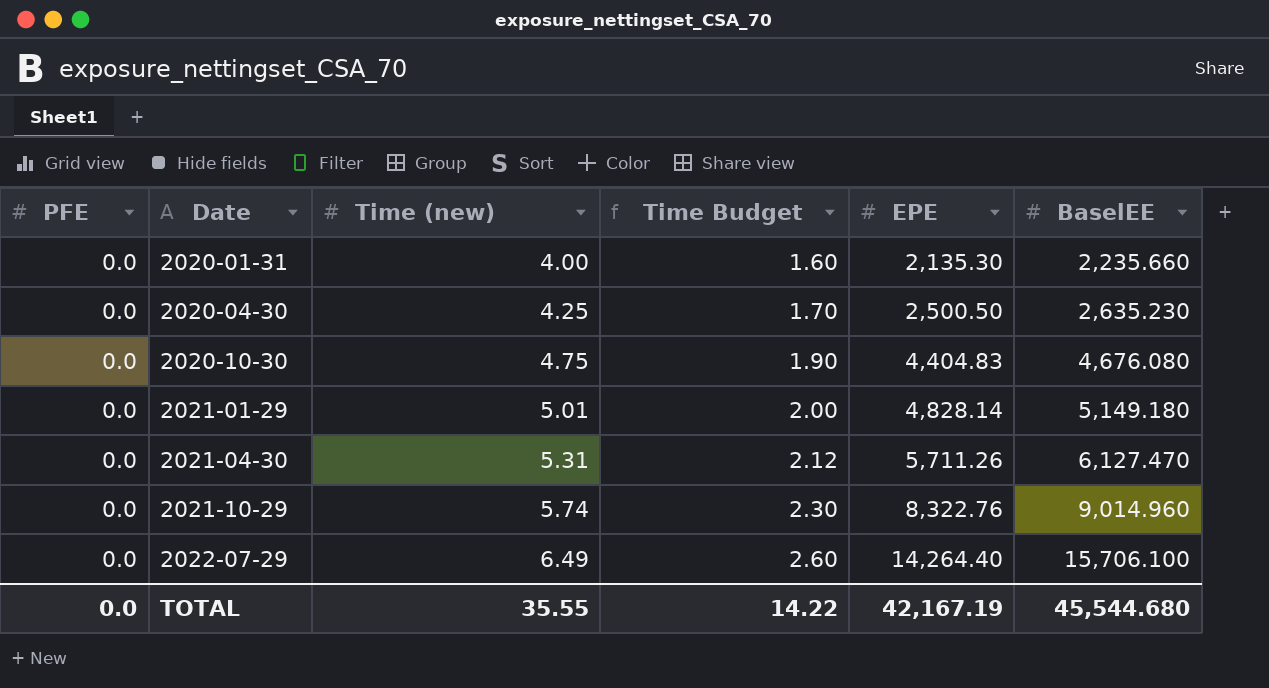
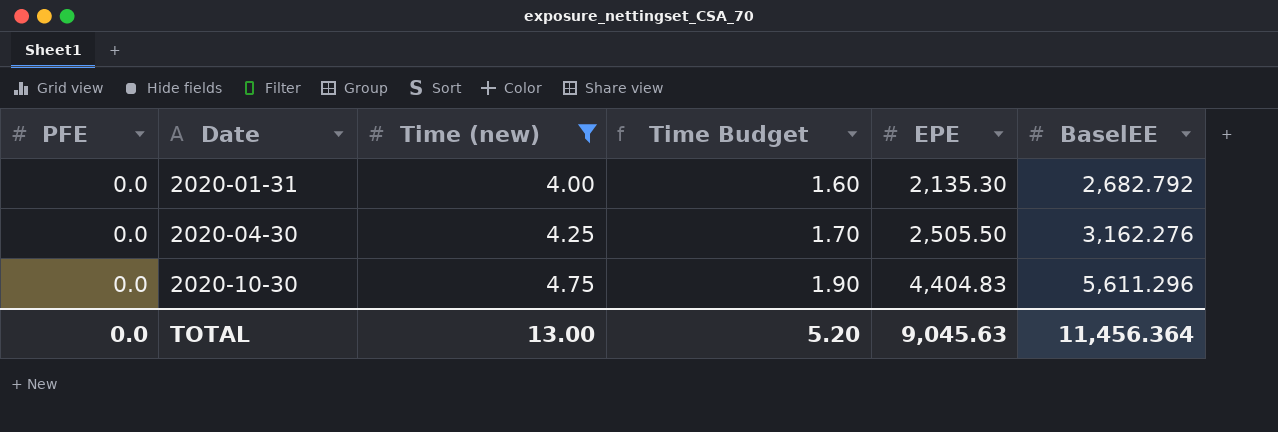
filter: none -> Time (new) <= 4.75
2020-01-31 | BaselEE: 2,235.660 -> 2,682.792
2020-04-30 | EPE: 2,500.50 -> 2,505.50
2020-04-30 | BaselEE: 2,635.230 -> 3,162.276
2020-10-30 | BaselEE: 4,676.080 -> 5,611.296
TOTAL | Time (new): 35.55 -> 13.00
TOTAL | Time Budget: 14.22 -> 5.20
TOTAL | EPE: 42,167.19 -> 9,045.63
TOTAL | BaselEE: 45,544.680 -> 11,456.364

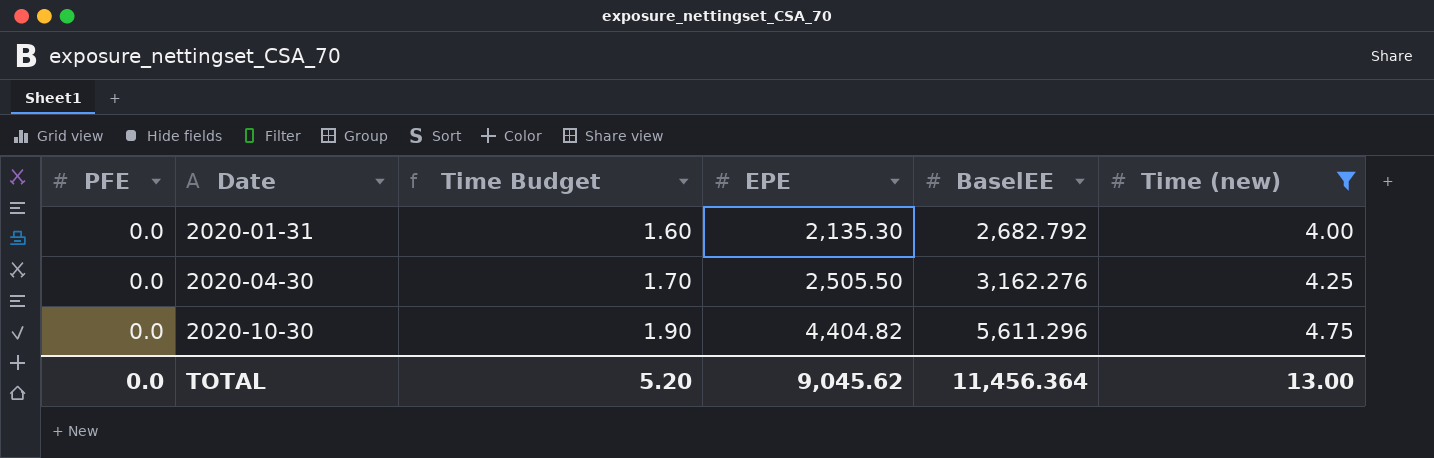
column Time (new) | position: 3 -> 6
2020-10-30 | EPE: 4,404.83 -> 4,404.82
TOTAL | EPE: 9,045.63 -> 9,045.62

